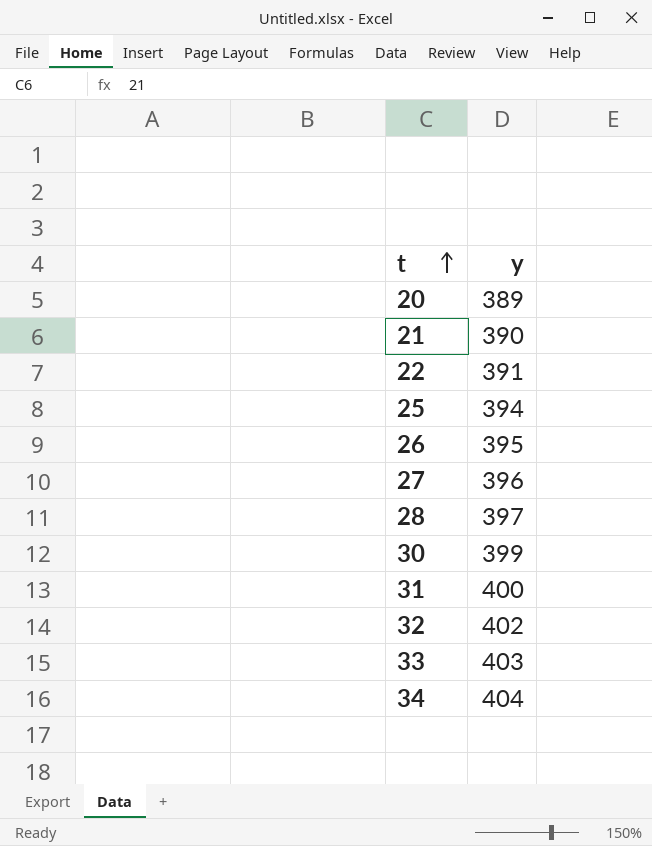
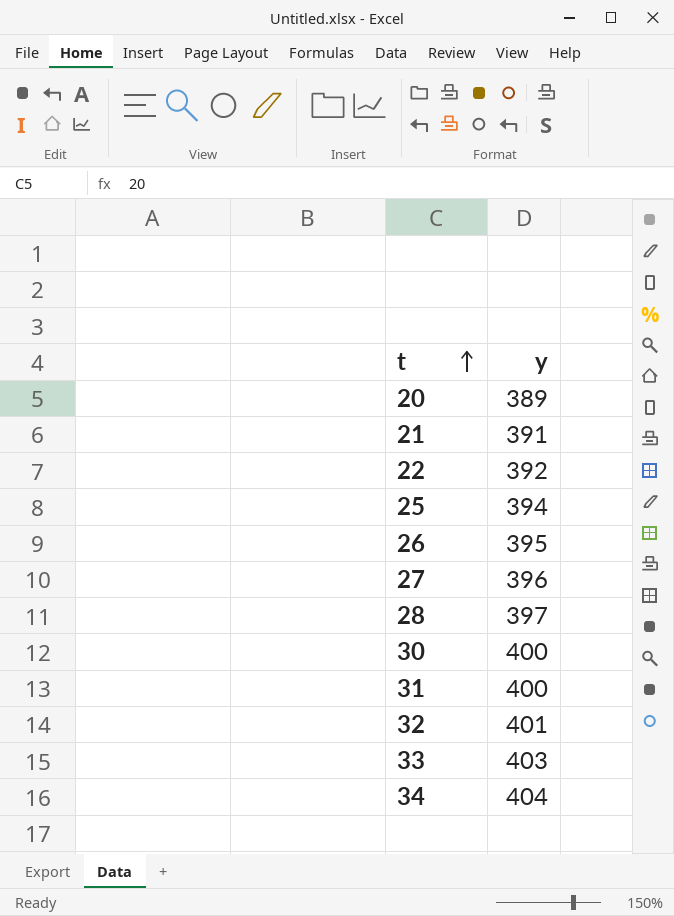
21 | y: 390 -> 391
22 | y: 391 -> 392
30 | y: 399 -> 400
32 | y: 402 -> 401

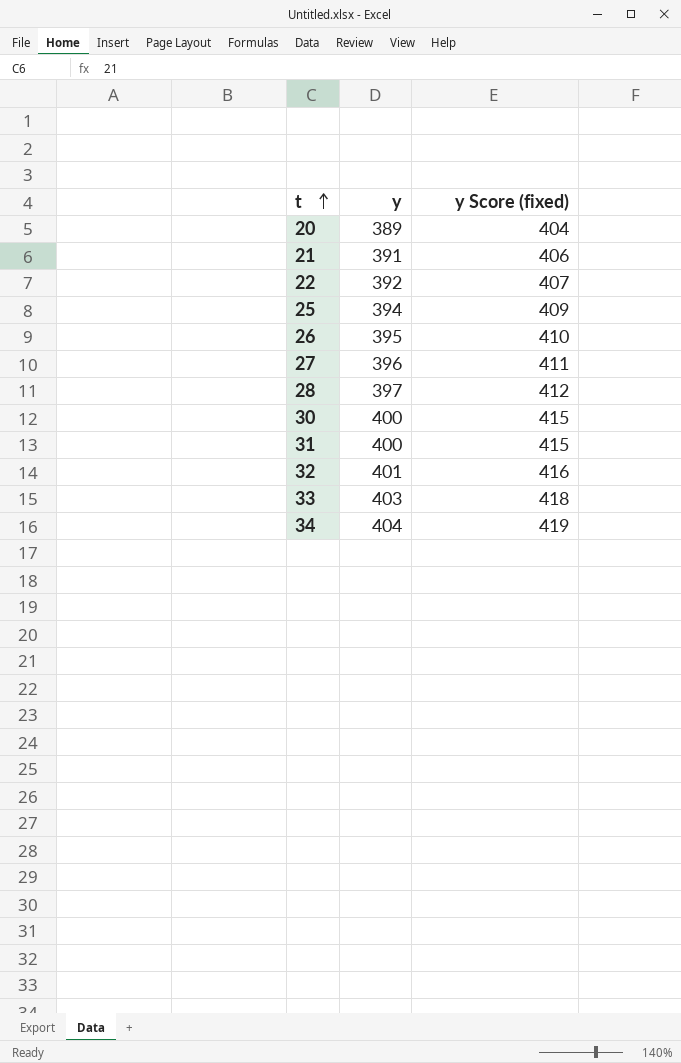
column y Score (fixed) | formula: none -> [y] + 15

